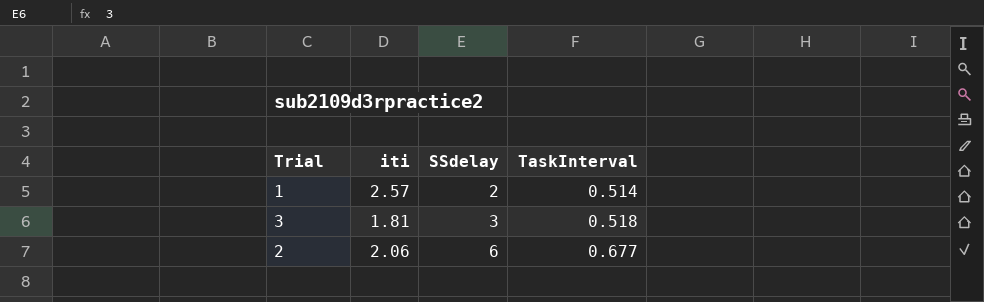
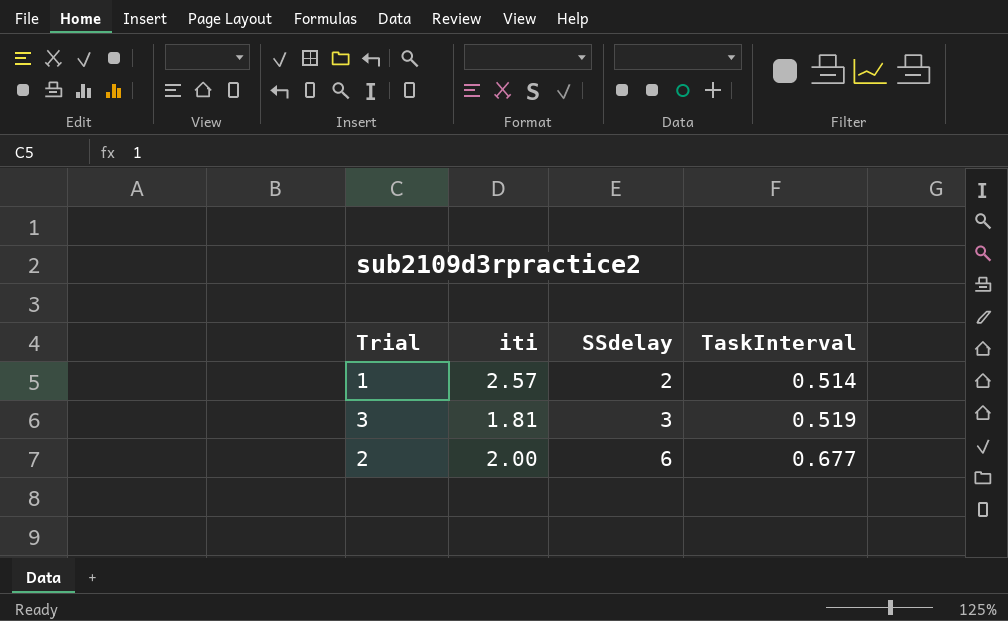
3 | TaskInterval: 0.518 -> 0.519
2 | iti: 2.06 -> 2.00

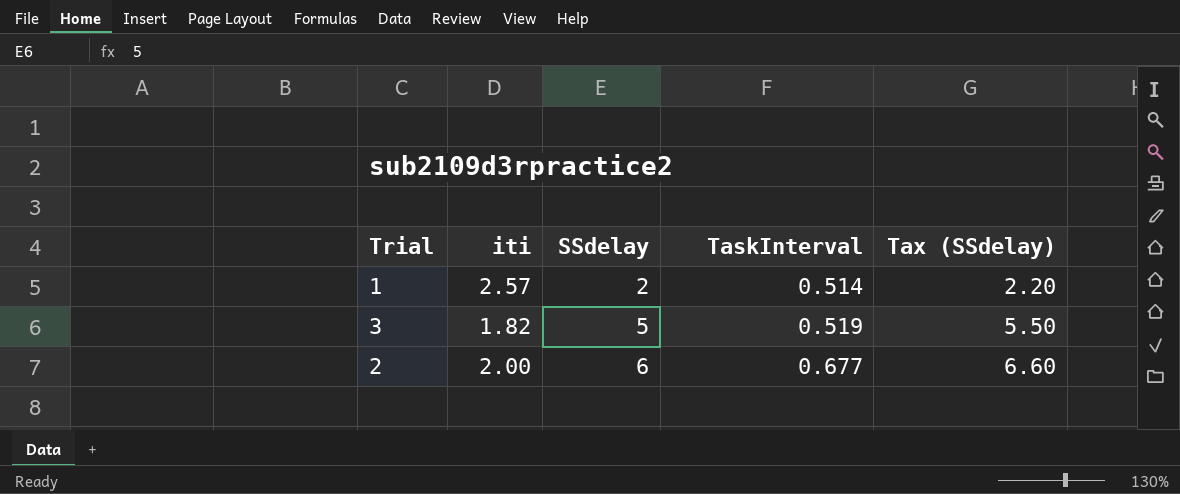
column Tax (SSdelay) | formula: none -> [SSdelay] * 1.1
3 | iti: 1.81 -> 1.82
3 | SSdelay: 3 -> 5

